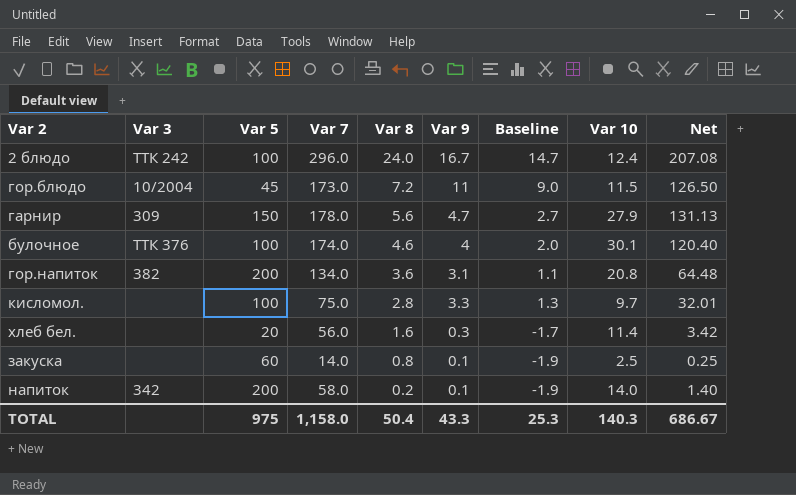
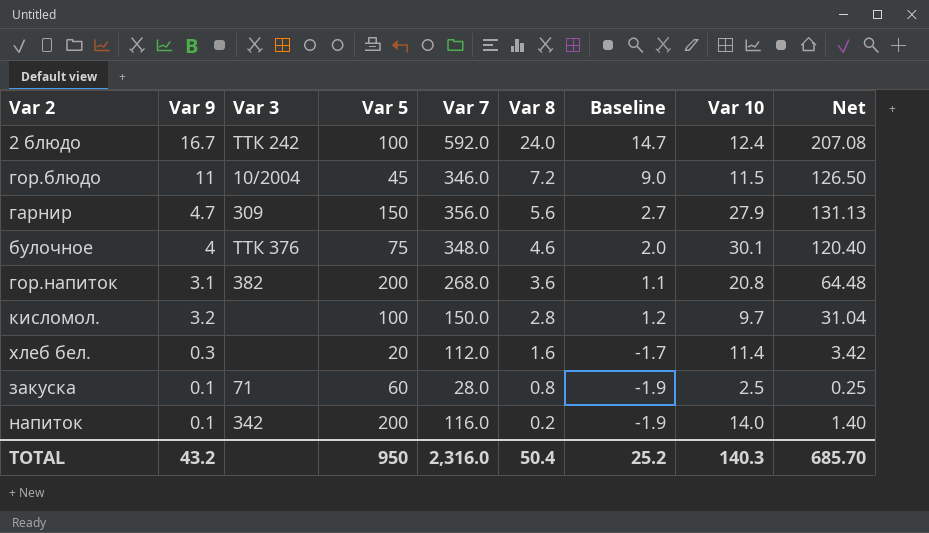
column Var 9 | position: 6 -> 2
2 блюдо | Var 7: 296.0 -> 592.0
гор.блюдо | Var 7: 173.0 -> 346.0
гарнир | Var 7: 178.0 -> 356.0
булочное | Var 5: 100 -> 75
булочное | Var 7: 174.0 -> 348.0
гор.напиток | Var 7: 134.0 -> 268.0
кисломол. | Var 9: 3.3 -> 3.2
кисломол. | Var 7: 75.0 -> 150.0
кисломол. | Baseline: 1.3 -> 1.2
кисломол. | Net: 32.01 -> 31.04
хлеб бел. | Var 7: 56.0 -> 112.0
закуска | Var 3: none -> 71
закуска | Var 7: 14.0 -> 28.0
напиток | Var 7: 58.0 -> 116.0
TOTAL | Var 9: 43.3 -> 43.2
TOTAL | Var 5: 975 -> 950
TOTAL | Var 7: 1,158.0 -> 2,316.0
TOTAL | Baseline: 25.3 -> 25.2
TOTAL | Net: 686.67 -> 685.70

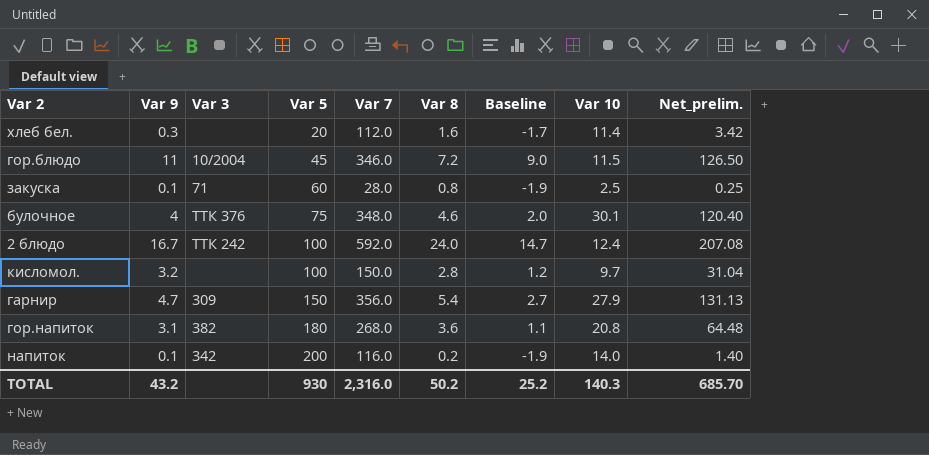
row order: Var 8 descending -> Var 5 ascending
column name: Net -> Net_prelim.
гарнир | Var 8: 5.6 -> 5.4
гор.напиток | Var 5: 200 -> 180
TOTAL | Var 5: 950 -> 930
TOTAL | Var 8: 50.4 -> 50.2

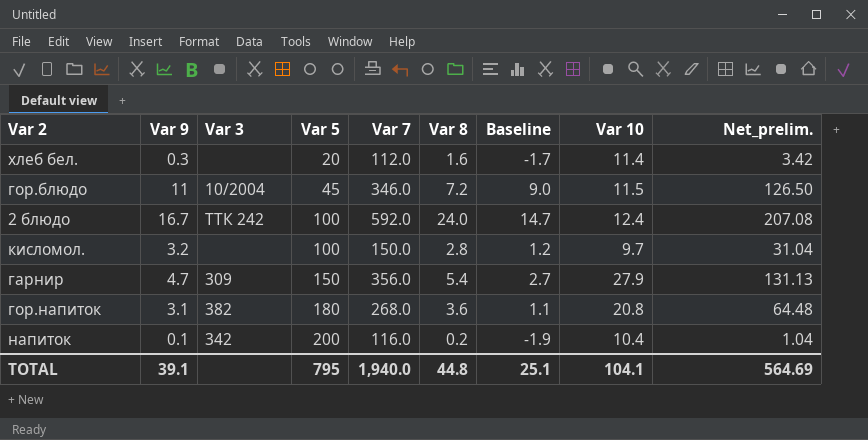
row закуска: 0.1 | 71 | 60 | 28.0 | 0.8 | -1.9 | 2.5 | 0.25 -> none
row булочное: 4 | ТТК 376 | 75 | 348.0 | 4.6 | 2.0 | 30.1 | 120.40 -> none
напиток | Var 10: 14.0 -> 10.4
напиток | Net_prelim.: 1.40 -> 1.04
TOTAL | Var 9: 43.2 -> 39.1
TOTAL | Var 5: 930 -> 795
TOTAL | Var 7: 2,316.0 -> 1,940.0
TOTAL | Var 8: 50.2 -> 44.8
TOTAL | Baseline: 25.2 -> 25.1
TOTAL | Var 10: 140.3 -> 104.1
TOTAL | Net_prelim.: 685.70 -> 564.69

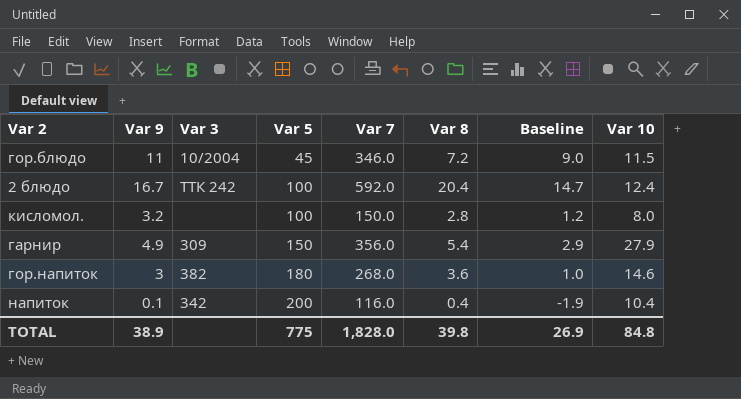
column Net_prelim. | formula: [Var 9] * [Var 10] -> none
row хлеб бел.: 0.3 | none | 20 | 112.0 | 1.6 | -1.7 | 11.4 | 3.42 -> none
2 блюдо | Var 8: 24.0 -> 20.4
кисломол. | Var 10: 9.7 -> 8.0
гарнир | Var 9: 4.7 -> 4.9
гарнир | Baseline: 2.7 -> 2.9
гор.напиток | Var 9: 3.1 -> 3
гор.напиток | Baseline: 1.1 -> 1.0
гор.напиток | Var 10: 20.8 -> 14.6
напиток | Var 8: 0.2 -> 0.4
TOTAL | Var 9: 39.1 -> 38.9
TOTAL | Var 5: 795 -> 775
TOTAL | Var 7: 1,940.0 -> 1,828.0
TOTAL | Var 8: 44.8 -> 39.8
TOTAL | Baseline: 25.1 -> 26.9
TOTAL | Var 10: 104.1 -> 84.8

